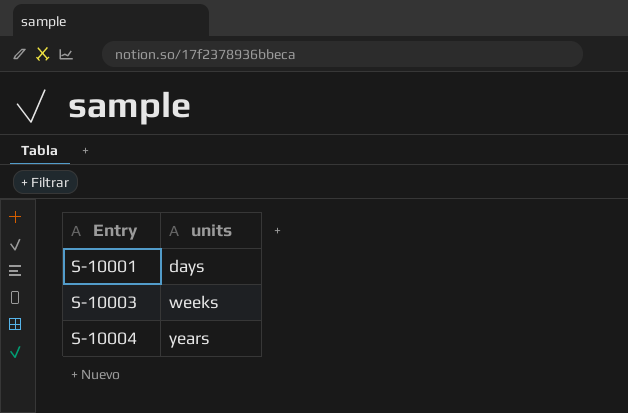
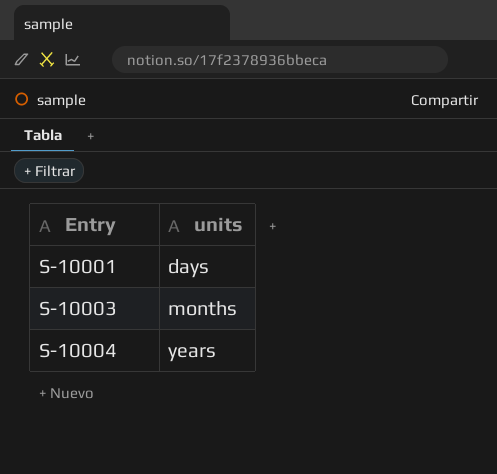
S-10003 | units: weeks -> months

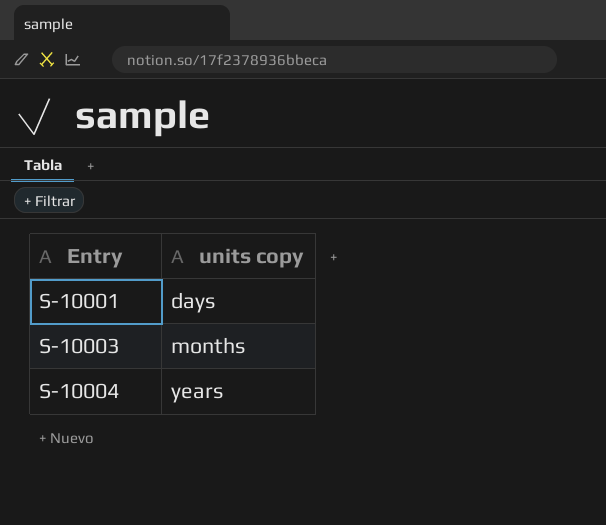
column name: units -> units copy

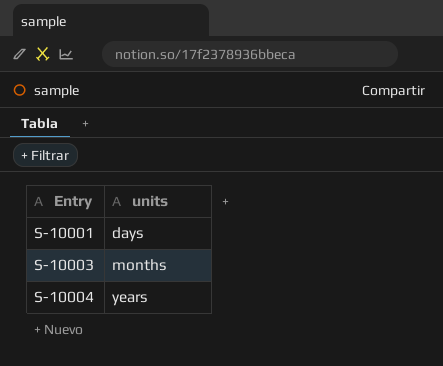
column name: units copy -> units

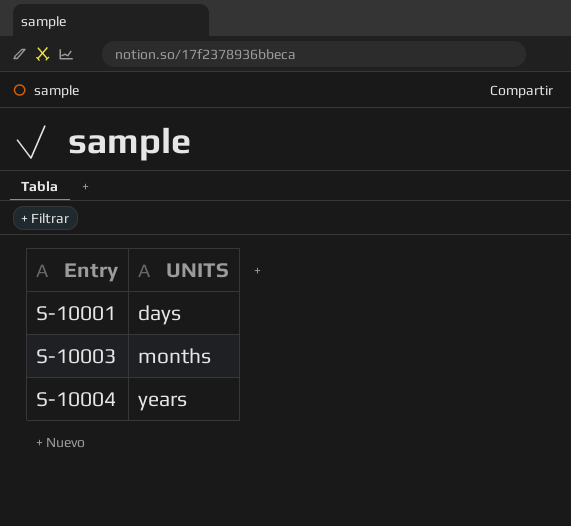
column name: units -> UNITS

